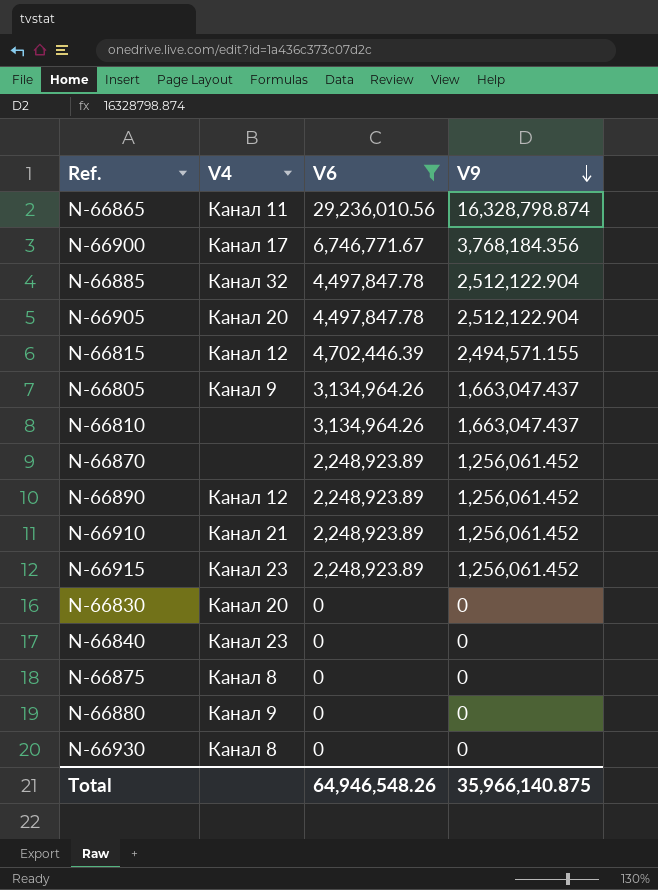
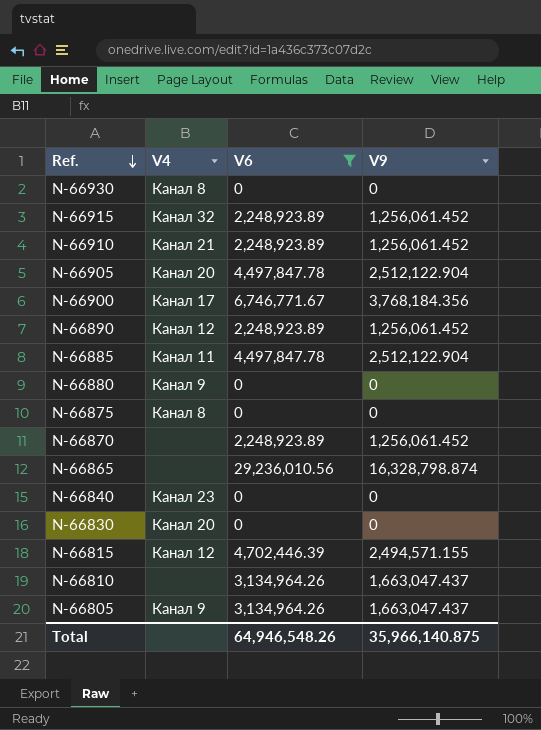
row order: V9 descending -> Ref. descending
N-66915 | V4: Канал 23 -> Канал 32
N-66885 | V4: Канал 32 -> Канал 11
N-66865 | V4: Канал 11 -> none

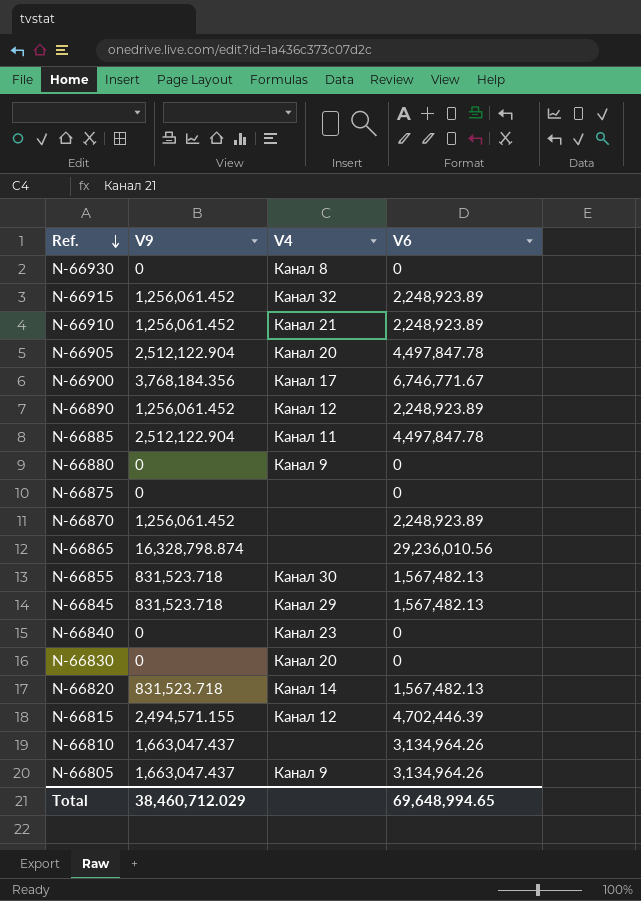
filter: V6 != 1,567,482.13 -> none
column V9 | position: 4 -> 2
N-66875 | V4: Канал 8 -> none
Total | V9: 35,966,140.875 -> 38,460,712.029
Total | V6: 64,946,548.26 -> 69,648,994.65

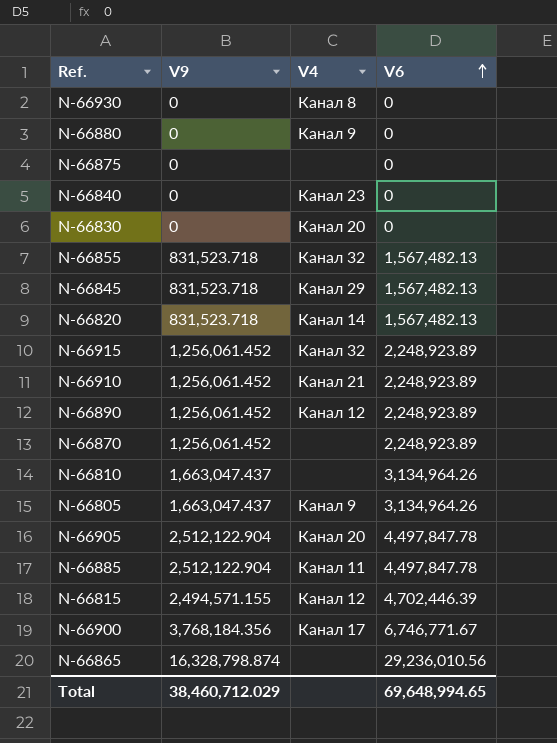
row order: Ref. descending -> V6 ascending
N-66855 | V4: Канал 30 -> Канал 32

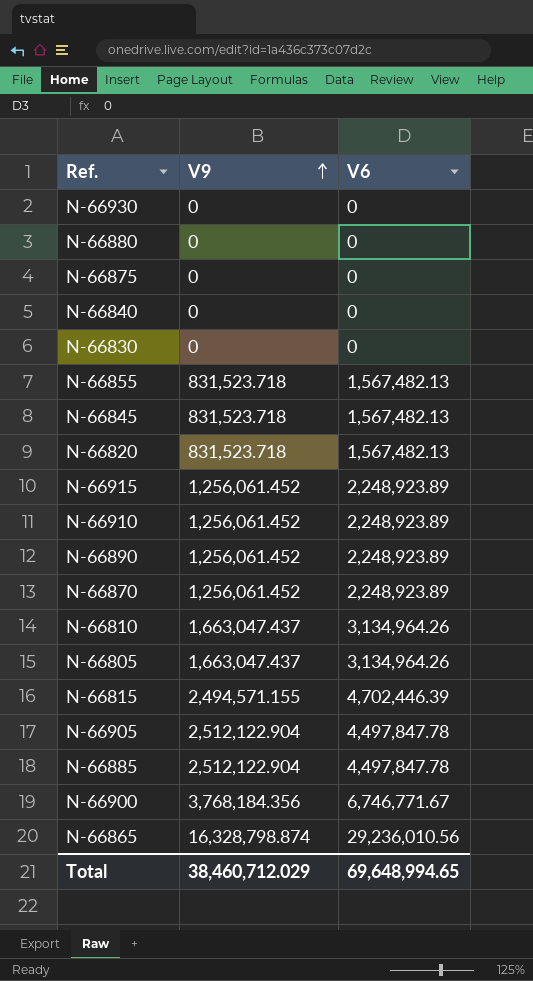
row order: V6 ascending -> V9 ascending
column V4 | position: 3 -> none

